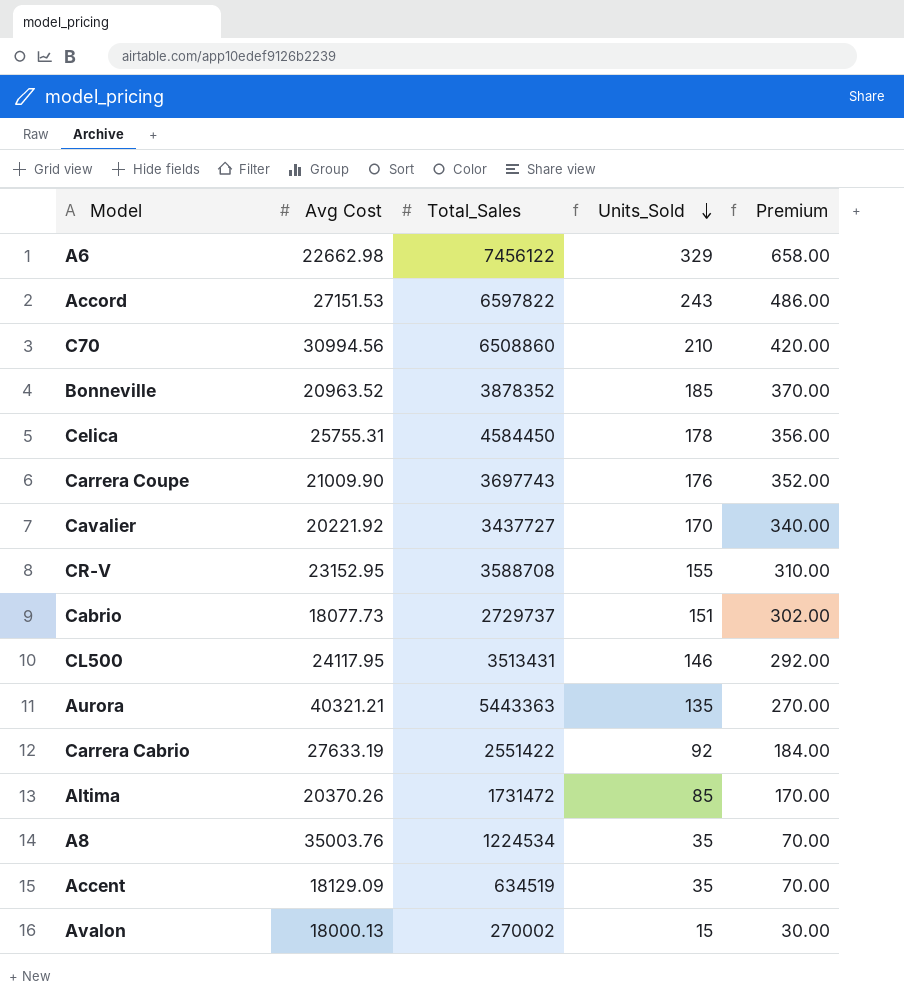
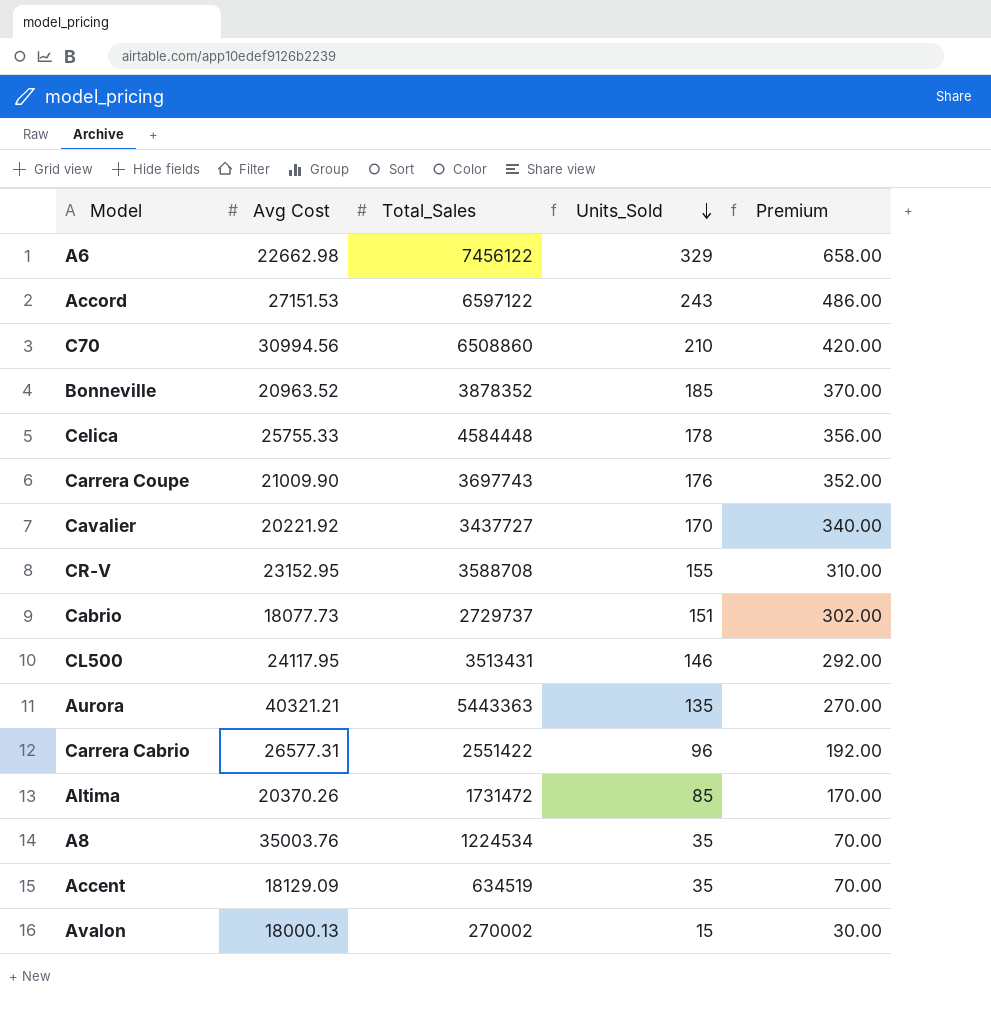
Accord | Total_Sales: 6597822 -> 6597122
Celica | Avg Cost: 25755.31 -> 25755.33
Celica | Total_Sales: 4584450 -> 4584448
Carrera Cabrio | Avg Cost: 27633.19 -> 26577.31
Carrera Cabrio | Units_Sold: 92 -> 96
Carrera Cabrio | Premium: 184.00 -> 192.00

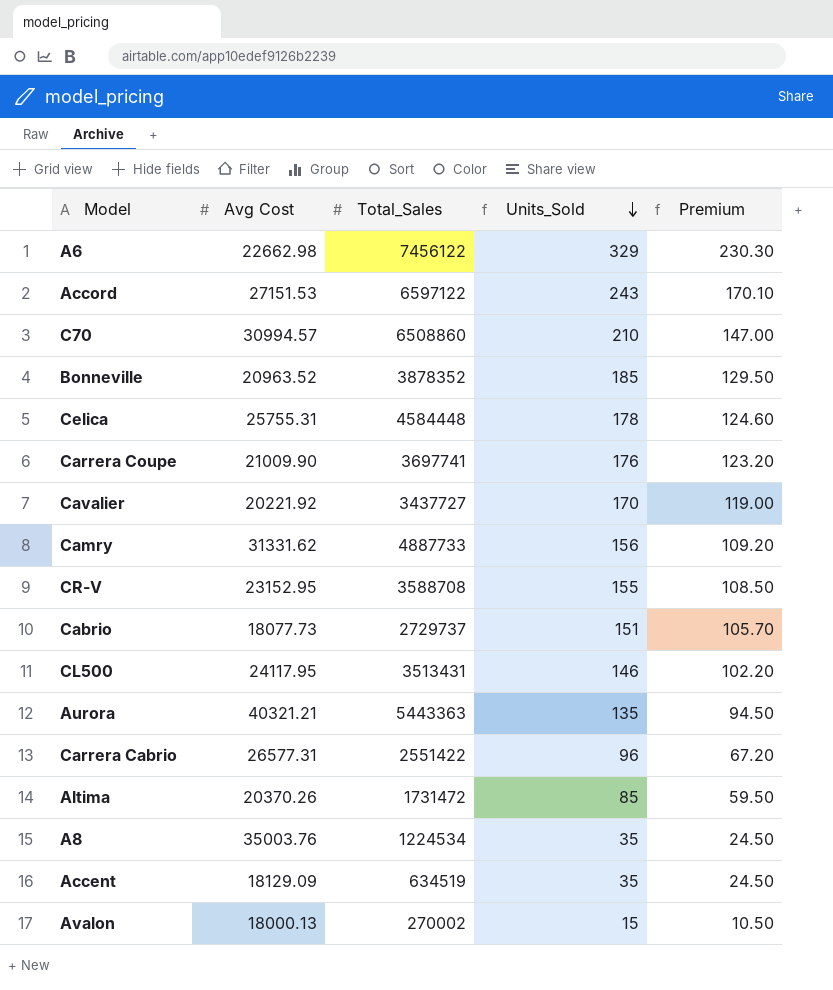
column Premium | formula: [Units_Sold] * 2 -> [Units_Sold] * 0.7
C70 | Avg Cost: 30994.56 -> 30994.57
Celica | Avg Cost: 25755.33 -> 25755.31
Carrera Coupe | Total_Sales: 3697743 -> 3697741
row Camry: none -> 31331.62 | 4887733 | 156 | 109.20

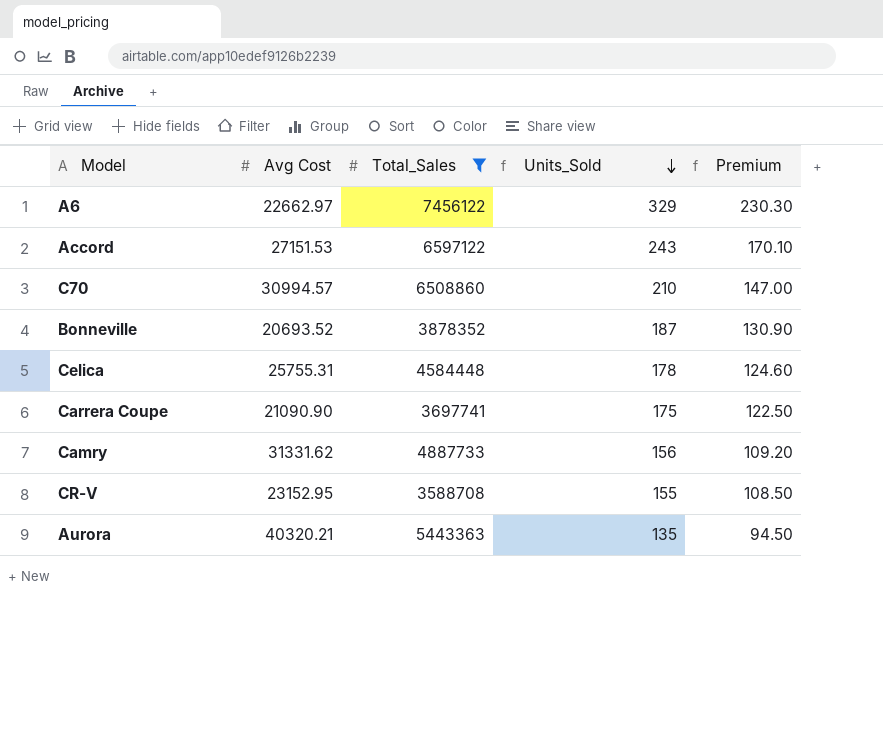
filter: none -> Total_Sales >= 3588708
A6 | Avg Cost: 22662.98 -> 22662.97
Bonneville | Avg Cost: 20963.52 -> 20693.52
Bonneville | Units_Sold: 185 -> 187
Bonneville | Premium: 129.50 -> 130.90
Carrera Coupe | Avg Cost: 21009.90 -> 21090.90
Carrera Coupe | Units_Sold: 176 -> 175
Carrera Coupe | Premium: 123.20 -> 122.50
Aurora | Avg Cost: 40321.21 -> 40320.21

